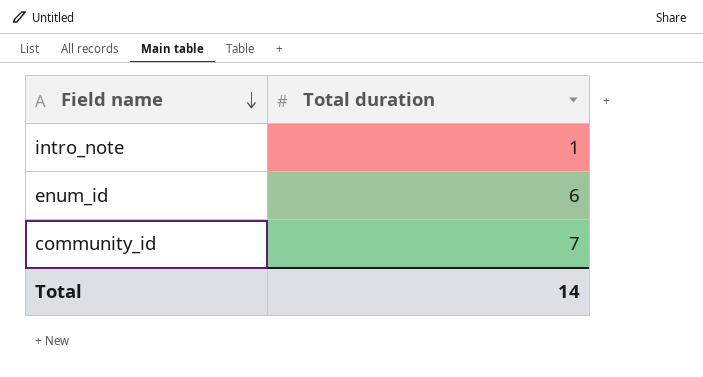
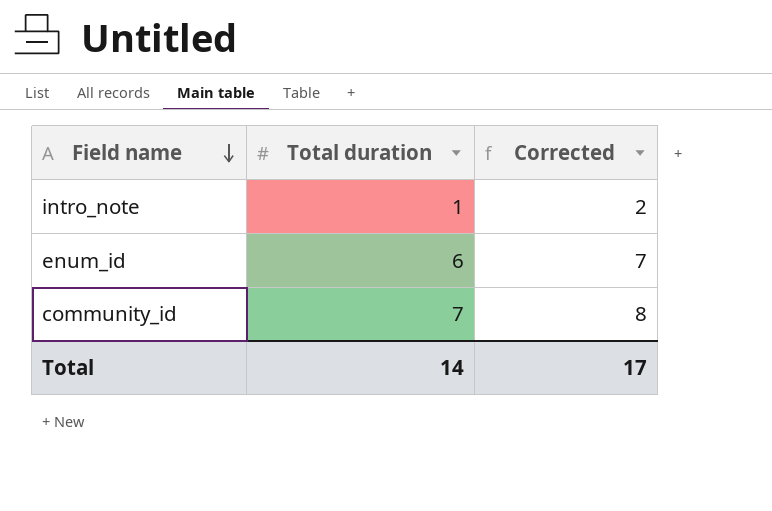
column Corrected | formula: none -> [Total duration] + 1

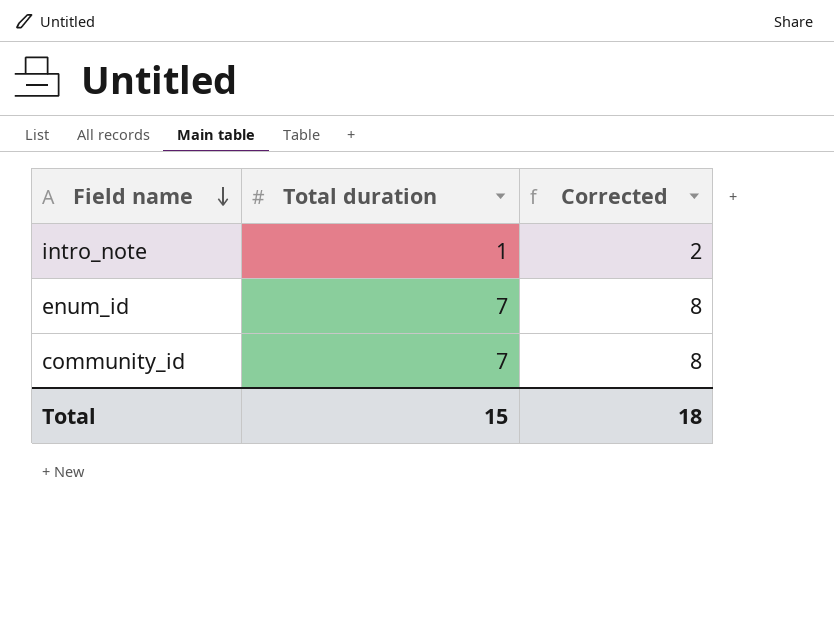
enum_id | Total duration: 6 -> 7
enum_id | Corrected: 7 -> 8
Total | Total duration: 14 -> 15
Total | Corrected: 17 -> 18

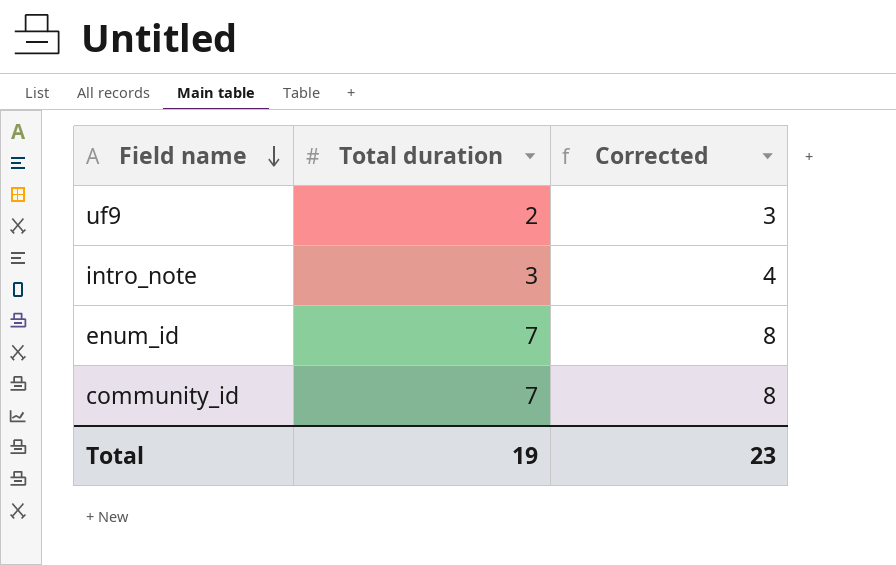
row uf9: none -> 2 | 3
intro_note | Total duration: 1 -> 3
intro_note | Corrected: 2 -> 4
Total | Total duration: 15 -> 19
Total | Corrected: 18 -> 23

